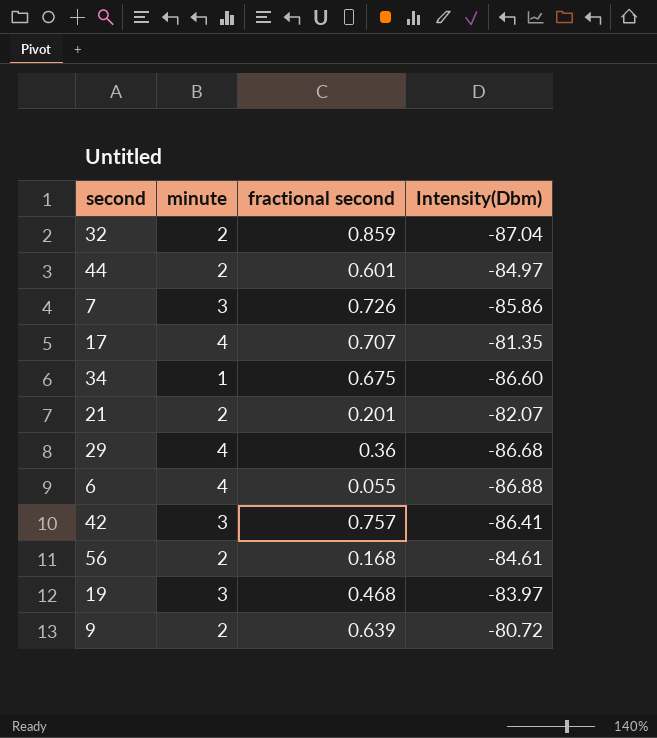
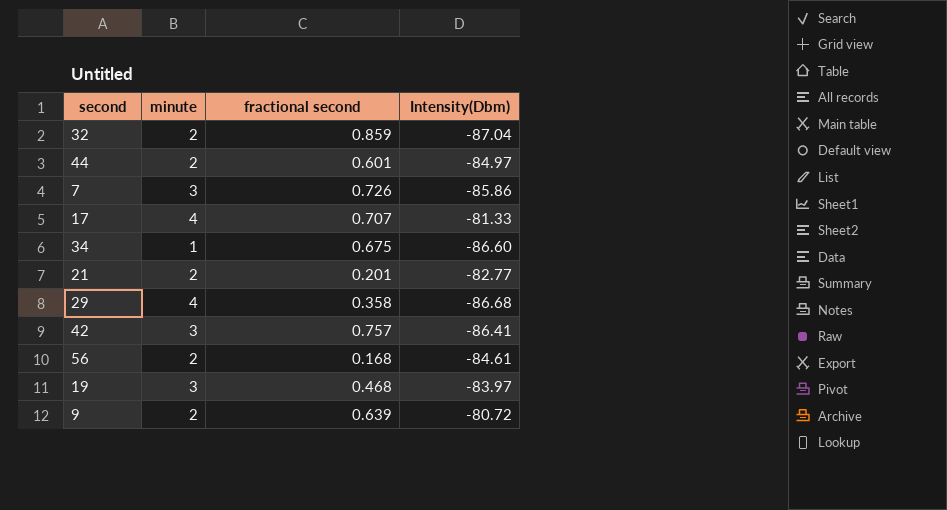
row 6: 4 | 0.055 | -86.88 -> none
17 | Intensity(Dbm): -81.35 -> -81.33
21 | Intensity(Dbm): -82.07 -> -82.77
29 | fractional second: 0.36 -> 0.358

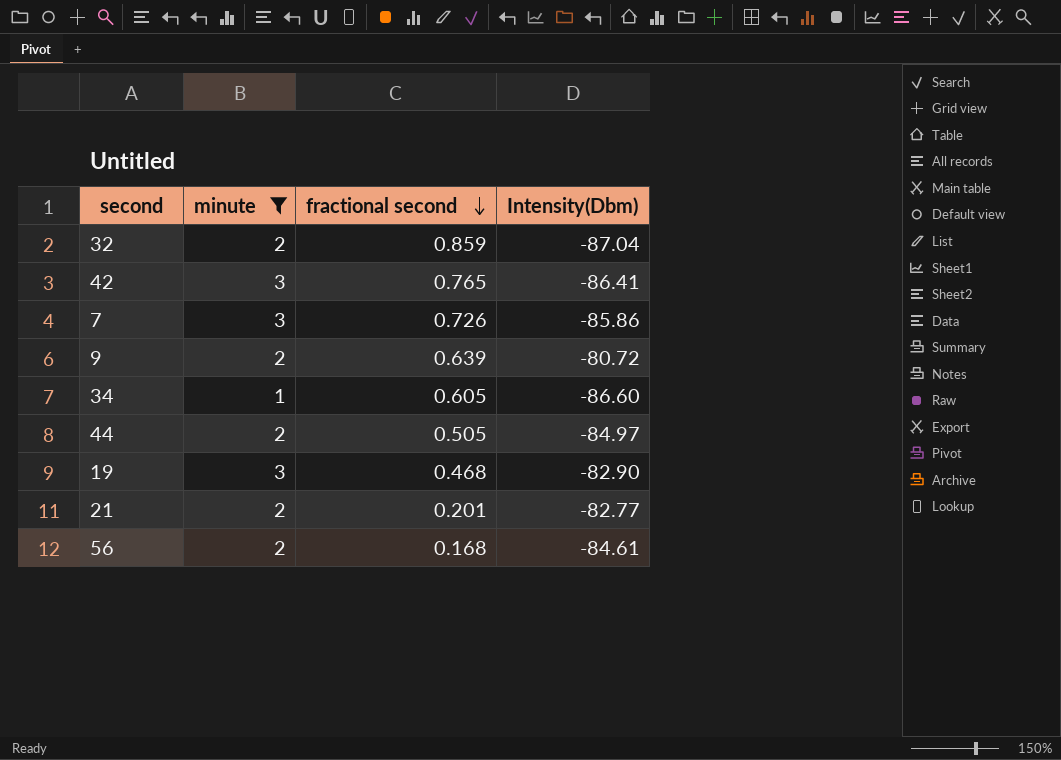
filter: none -> minute != 4
row order: none -> fractional second descending
42 | fractional second: 0.757 -> 0.765
34 | fractional second: 0.675 -> 0.605
44 | fractional second: 0.601 -> 0.505
19 | Intensity(Dbm): -83.97 -> -82.90

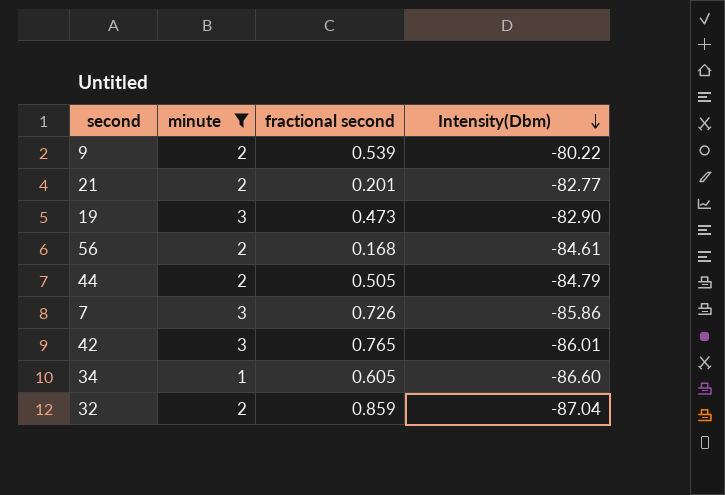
row order: fractional second descending -> Intensity(Dbm) descending
9 | fractional second: 0.639 -> 0.539
9 | Intensity(Dbm): -80.72 -> -80.22
19 | fractional second: 0.468 -> 0.473
44 | Intensity(Dbm): -84.97 -> -84.79
42 | Intensity(Dbm): -86.41 -> -86.01

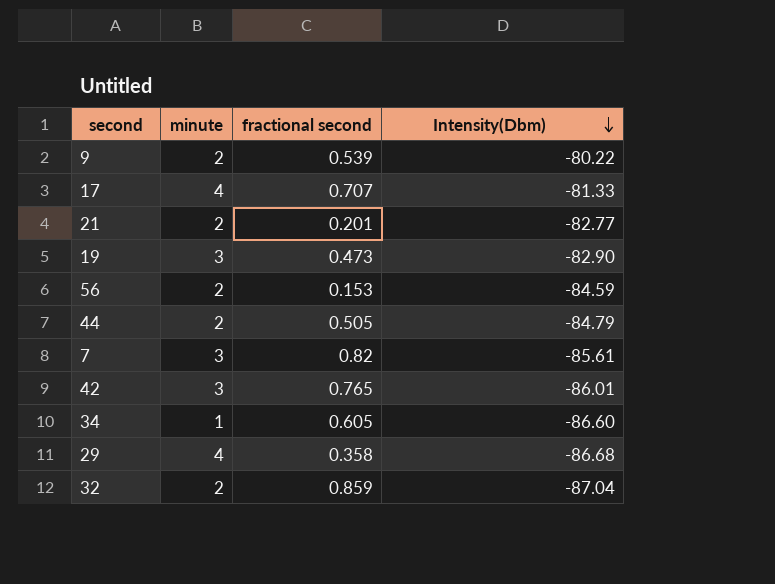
filter: minute != 4 -> none
56 | fractional second: 0.168 -> 0.153
56 | Intensity(Dbm): -84.61 -> -84.59
7 | fractional second: 0.726 -> 0.82
7 | Intensity(Dbm): -85.86 -> -85.61

